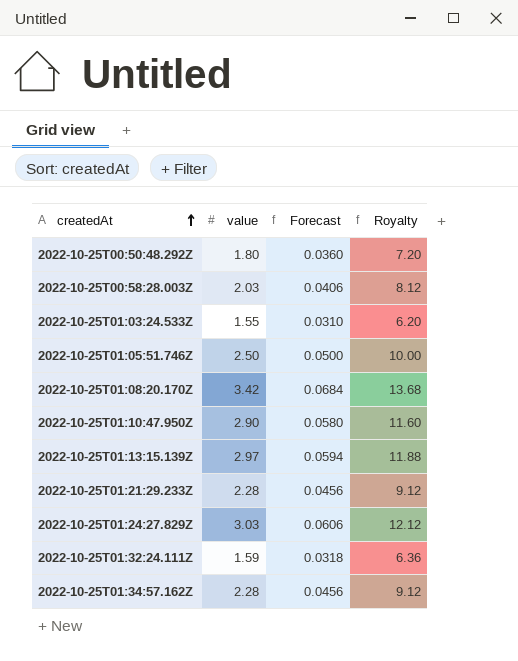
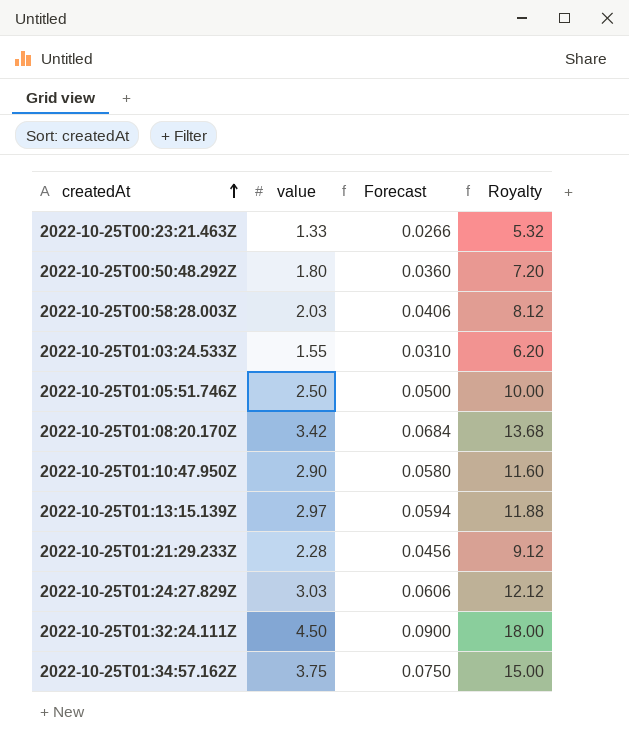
row 2022-10-25T00:23:21.463Z: none -> 1.33 | 0.0266 | 5.32
2022-10-25T01:32:24.111Z | value: 1.59 -> 4.50
2022-10-25T01:32:24.111Z | Forecast: 0.0318 -> 0.0900
2022-10-25T01:32:24.111Z | Royalty: 6.36 -> 18.00
2022-10-25T01:34:57.162Z | value: 2.28 -> 3.75
2022-10-25T01:34:57.162Z | Forecast: 0.0456 -> 0.0750
2022-10-25T01:34:57.162Z | Royalty: 9.12 -> 15.00

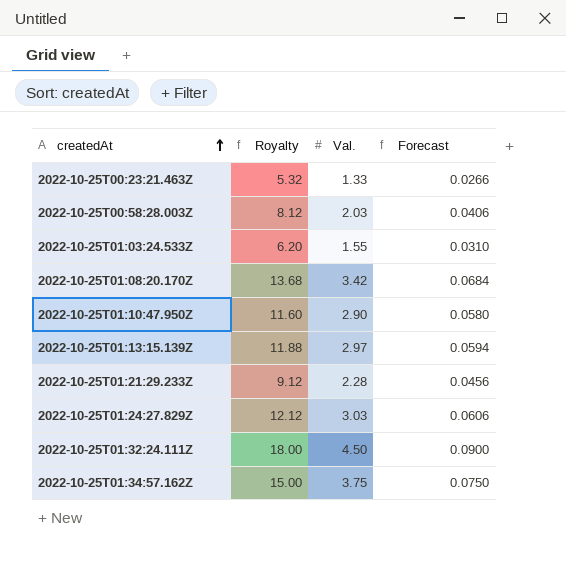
column Royalty | position: 4 -> 2
column name: value -> Val.
row 2022-10-25T00:50:48.292Z: 1.80 | 0.0360 | 7.20 -> none
row 2022-10-25T01:05:51.746Z: 2.50 | 0.0500 | 10.00 -> none

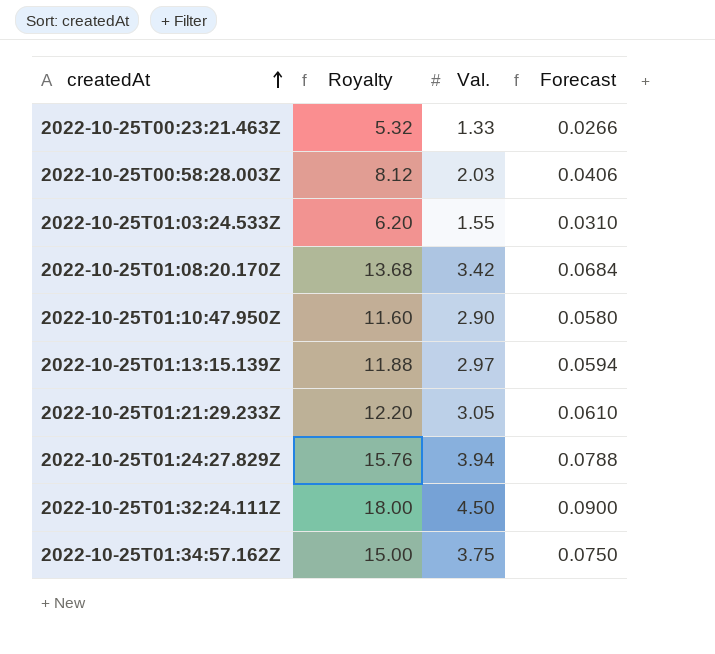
2022-10-25T01:21:29.233Z | Royalty: 9.12 -> 12.20
2022-10-25T01:21:29.233Z | Val.: 2.28 -> 3.05
2022-10-25T01:21:29.233Z | Forecast: 0.0456 -> 0.0610
2022-10-25T01:24:27.829Z | Royalty: 12.12 -> 15.76
2022-10-25T01:24:27.829Z | Val.: 3.03 -> 3.94
2022-10-25T01:24:27.829Z | Forecast: 0.0606 -> 0.0788

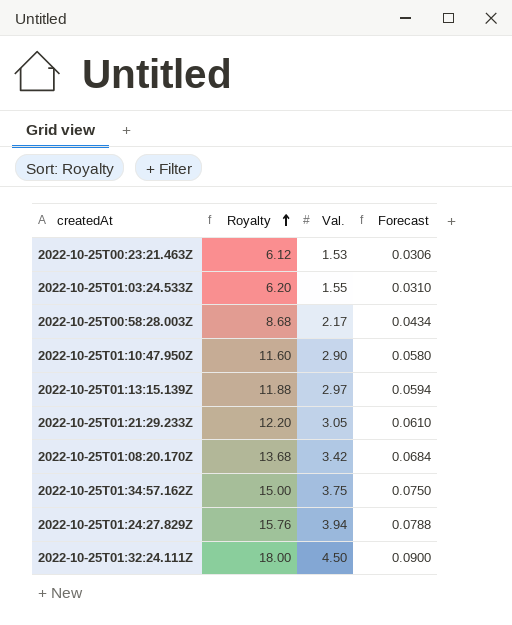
row order: createdAt ascending -> Royalty ascending
2022-10-25T00:23:21.463Z | Royalty: 5.32 -> 6.12
2022-10-25T00:23:21.463Z | Val.: 1.33 -> 1.53
2022-10-25T00:23:21.463Z | Forecast: 0.0266 -> 0.0306
2022-10-25T00:58:28.003Z | Royalty: 8.12 -> 8.68
2022-10-25T00:58:28.003Z | Val.: 2.03 -> 2.17
2022-10-25T00:58:28.003Z | Forecast: 0.0406 -> 0.0434

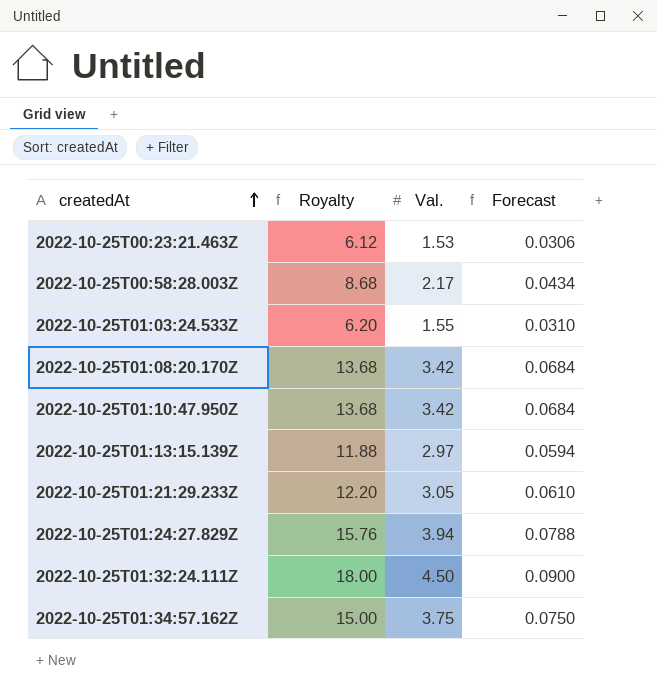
row order: Royalty ascending -> createdAt ascending
2022-10-25T01:10:47.950Z | Royalty: 11.60 -> 13.68
2022-10-25T01:10:47.950Z | Val.: 2.90 -> 3.42
2022-10-25T01:10:47.950Z | Forecast: 0.0580 -> 0.0684

